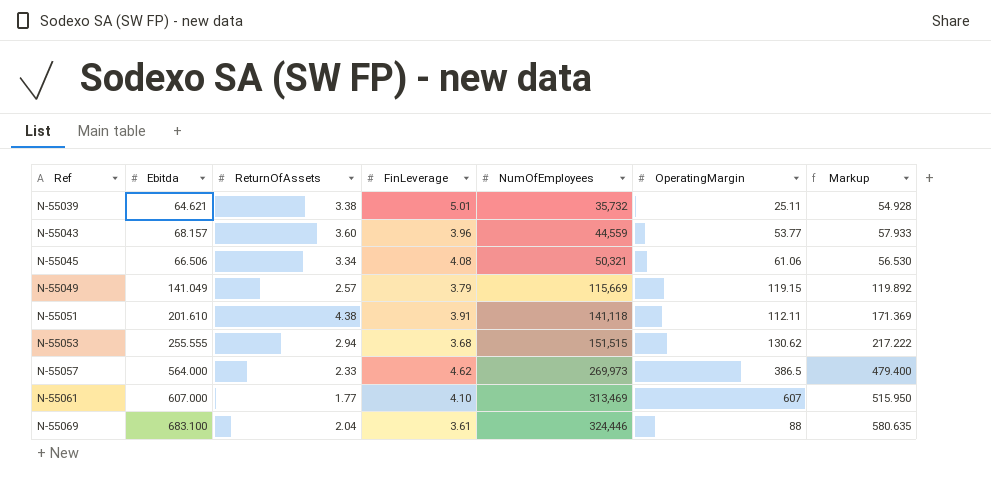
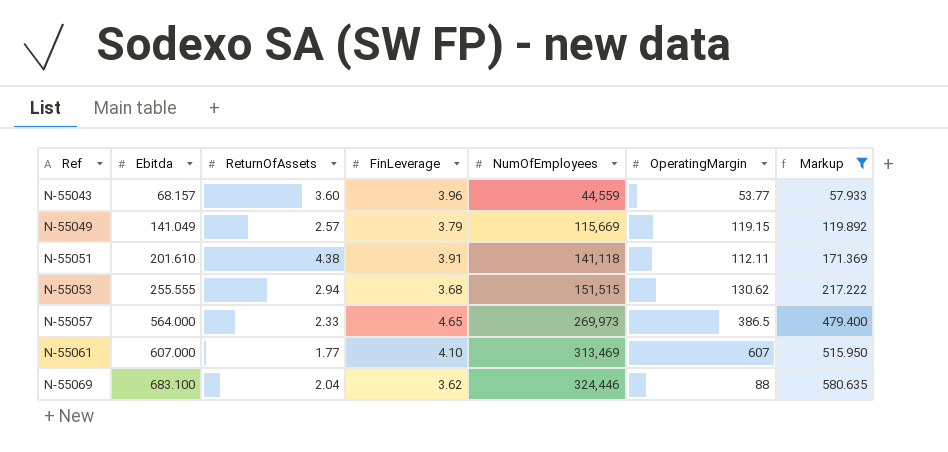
filter: none -> Markup >= 57.933
N-55057 | FinLeverage: 4.62 -> 4.65
N-55069 | FinLeverage: 3.61 -> 3.62

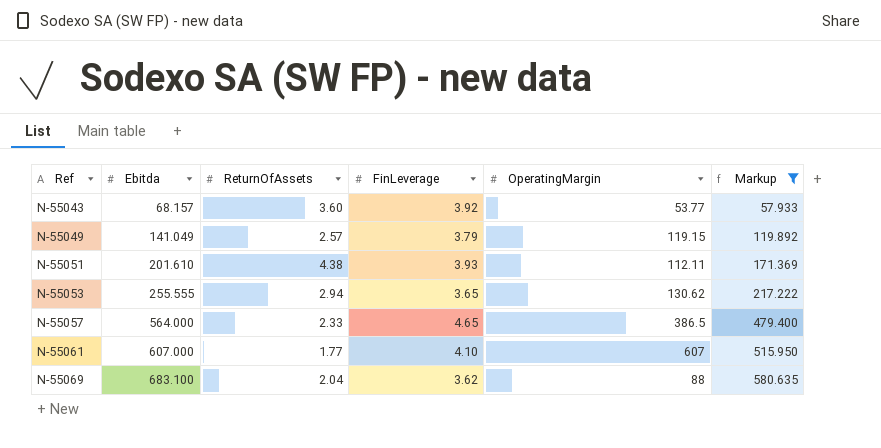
column NumOfEmployees | position: 5 -> none
N-55043 | FinLeverage: 3.96 -> 3.92
N-55051 | FinLeverage: 3.91 -> 3.93
N-55053 | FinLeverage: 3.68 -> 3.65

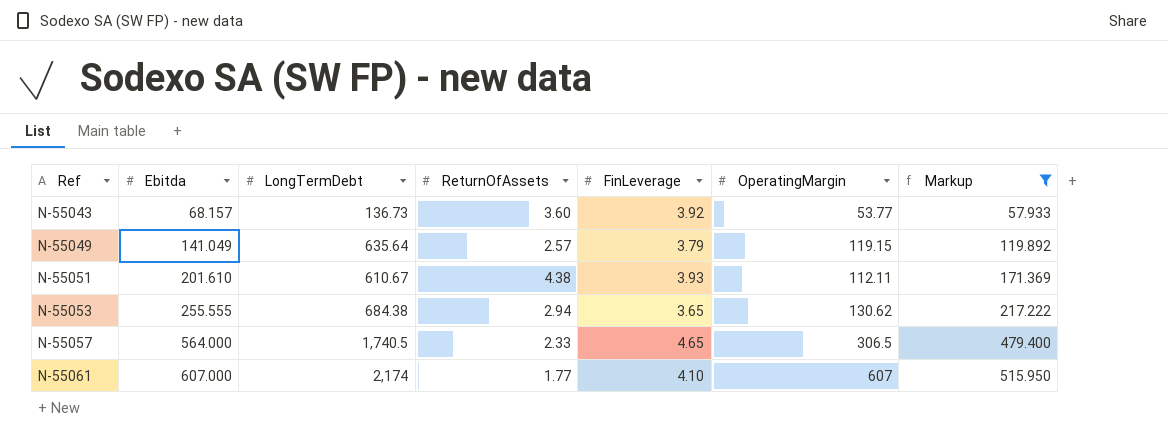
column LongTermDebt | position: none -> 3
row N-55069: 683.100 | 2.04 | 3.62 | 88 | 580.635 -> none
N-55057 | OperatingMargin: 386.5 -> 306.5

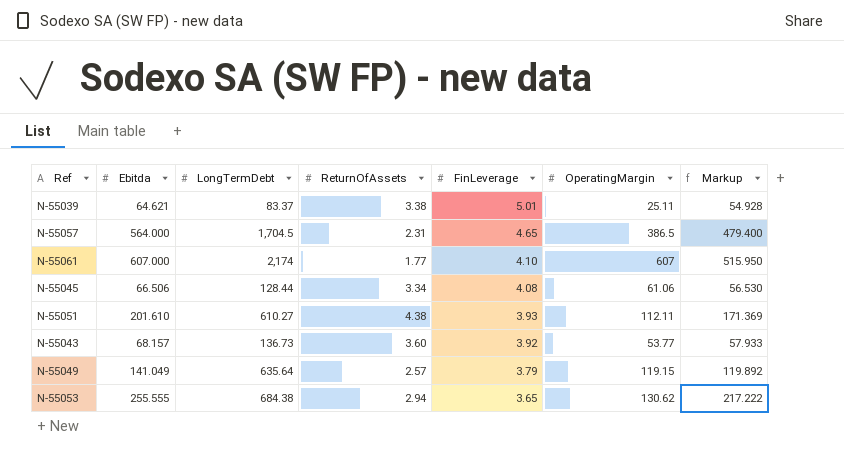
filter: Markup >= 57.933 -> none
row order: Ref ascending -> FinLeverage descending
N-55057 | LongTermDebt: 1,740.5 -> 1,704.5
N-55057 | ReturnOfAssets: 2.33 -> 2.31
N-55057 | OperatingMargin: 306.5 -> 386.5
N-55051 | LongTermDebt: 610.67 -> 610.27

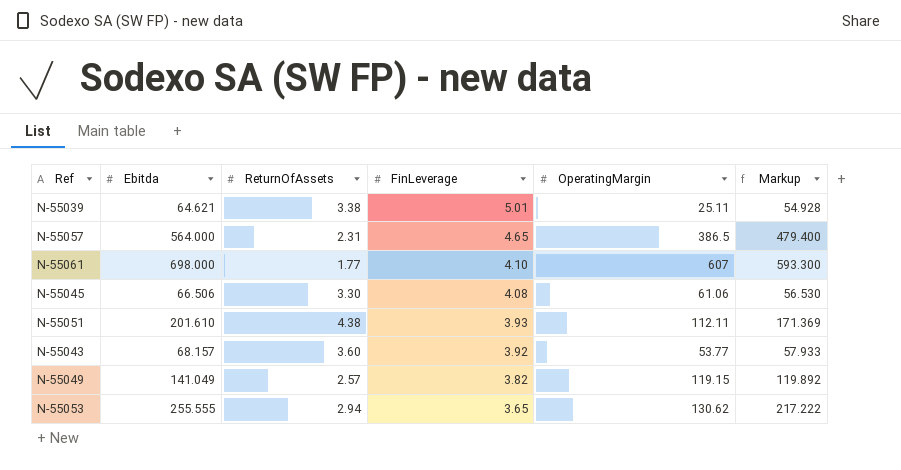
column LongTermDebt | position: 3 -> none
N-55061 | Ebitda: 607.000 -> 698.000
N-55061 | Markup: 515.950 -> 593.300
N-55045 | ReturnOfAssets: 3.34 -> 3.30
N-55049 | FinLeverage: 3.79 -> 3.82

